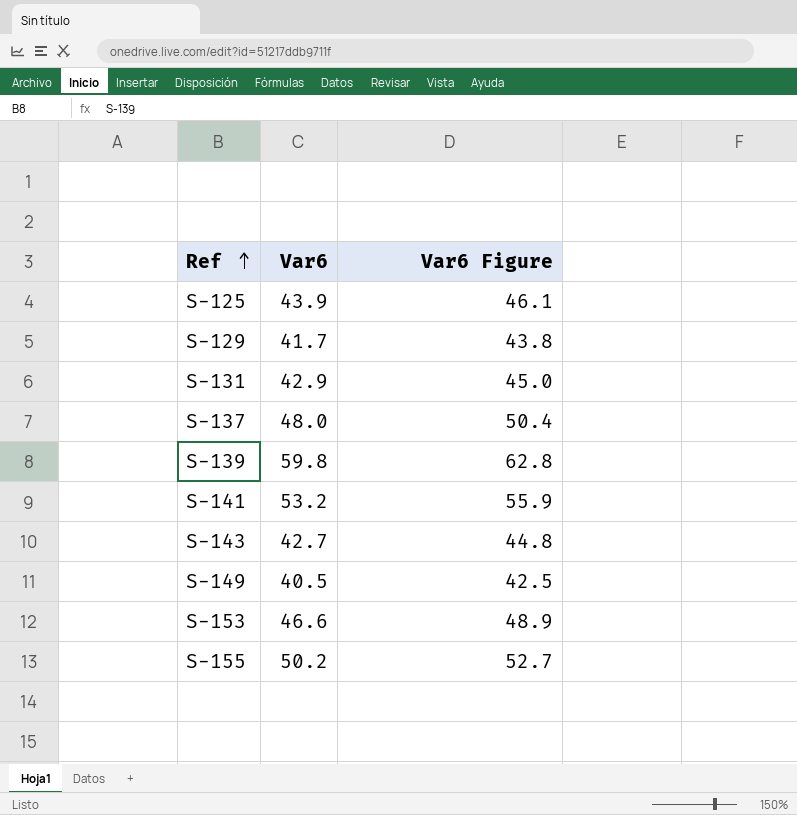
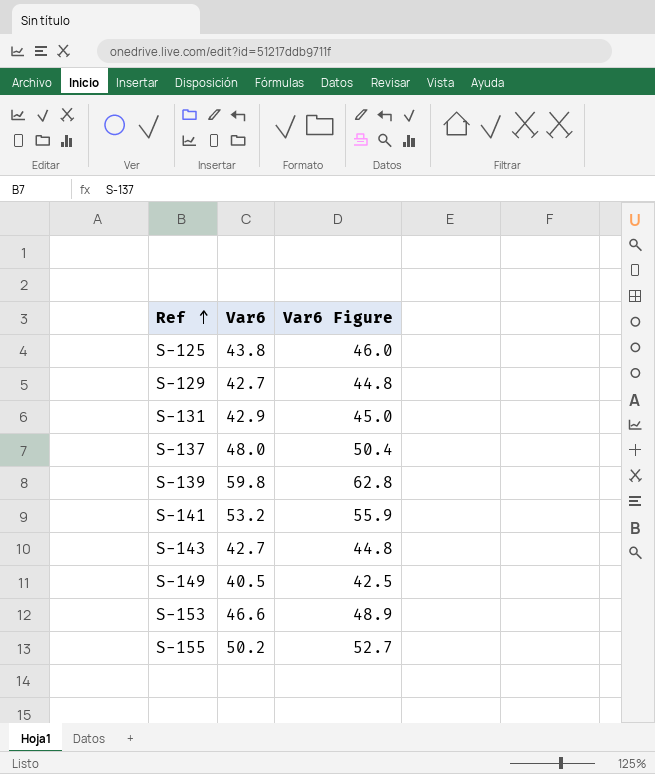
S-125 | Var6: 43.9 -> 43.8
S-125 | Var6 Figure: 46.1 -> 46.0
S-129 | Var6: 41.7 -> 42.7
S-129 | Var6 Figure: 43.8 -> 44.8

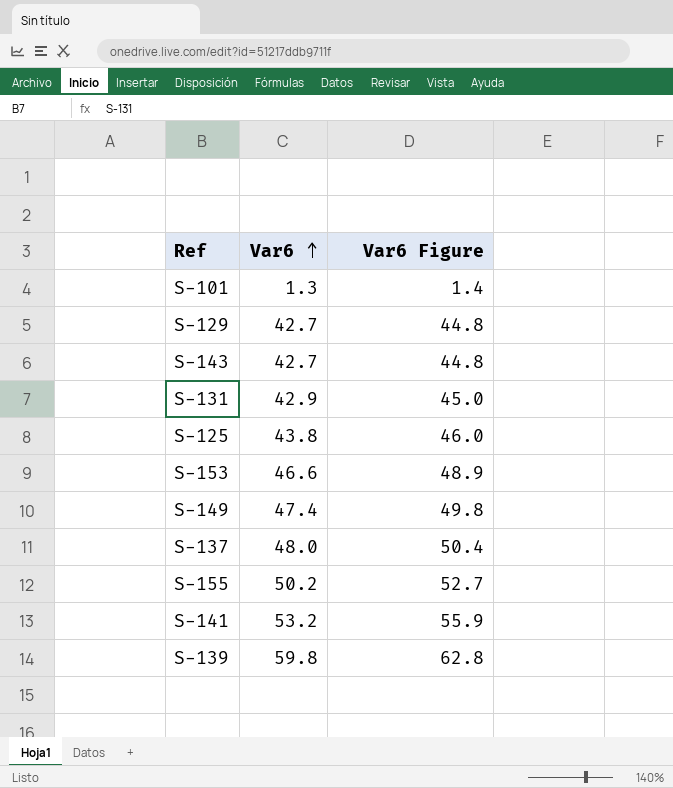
row order: Ref ascending -> Var6 ascending
row S-101: none -> 1.3 | 1.4
S-149 | Var6: 40.5 -> 47.4
S-149 | Var6 Figure: 42.5 -> 49.8

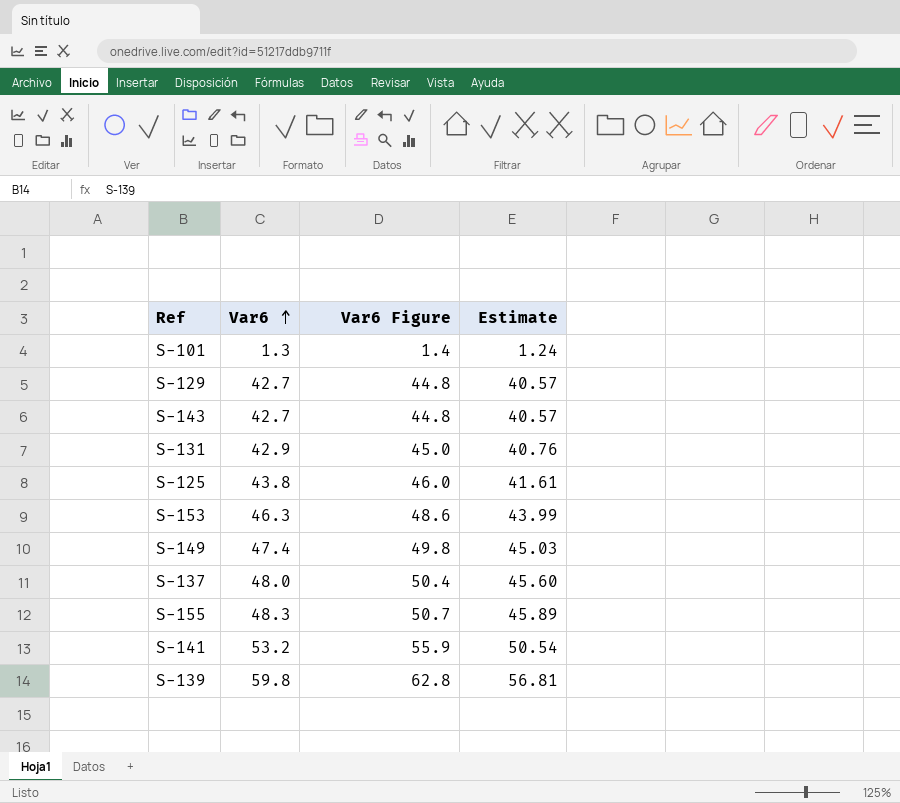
column Estimate | formula: none -> [Var6] * 0.95
S-153 | Var6: 46.6 -> 46.3
S-153 | Var6 Figure: 48.9 -> 48.6
S-155 | Var6: 50.2 -> 48.3
S-155 | Var6 Figure: 52.7 -> 50.7

